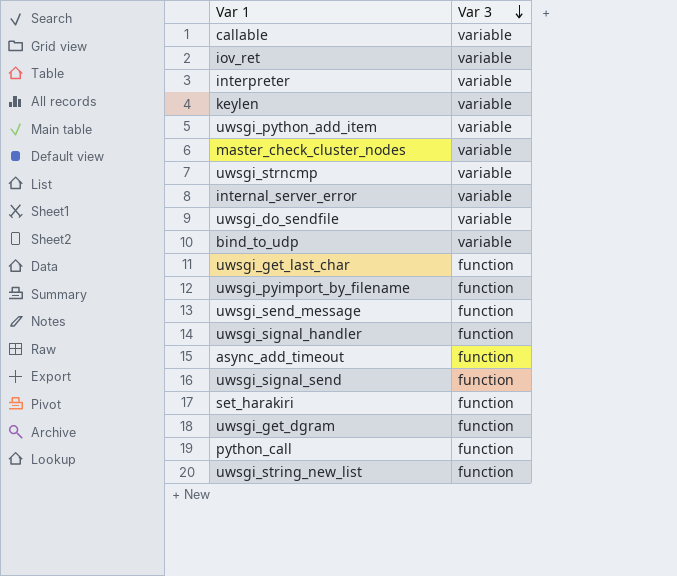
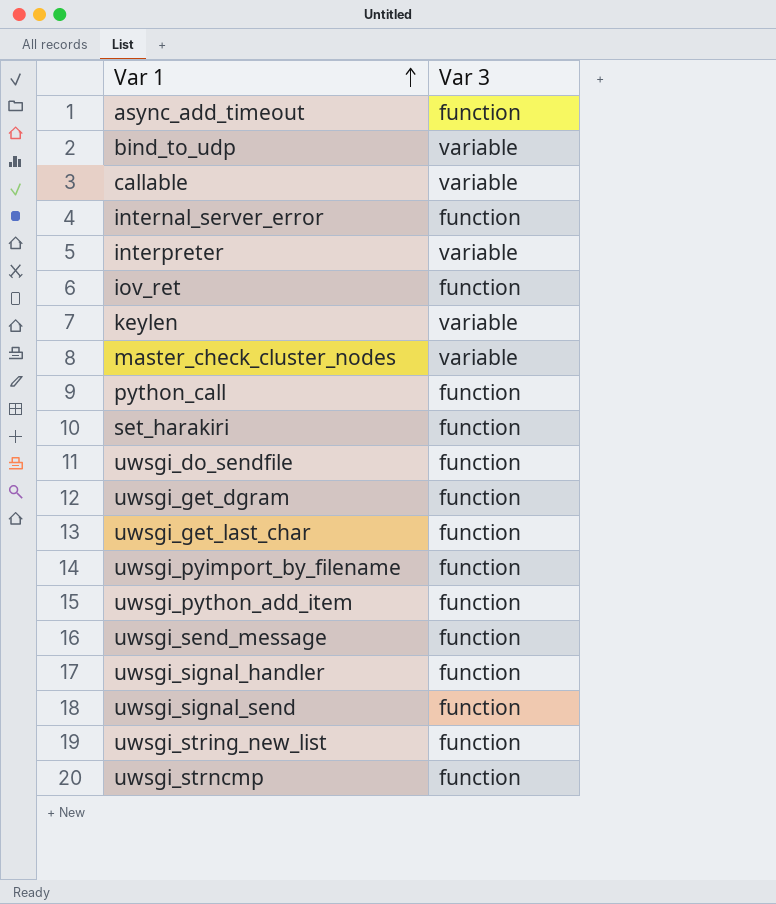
row order: Var 3 descending -> Var 1 ascending
internal_server_error | Var 3: variable -> function
iov_ret | Var 3: variable -> function
uwsgi_do_sendfile | Var 3: variable -> function
uwsgi_python_add_item | Var 3: variable -> function
uwsgi_strncmp | Var 3: variable -> function

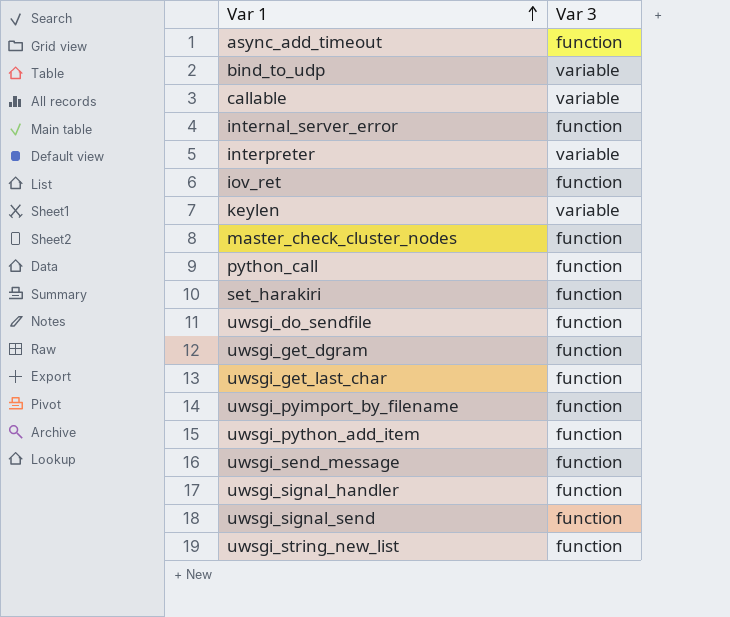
row uwsgi_strncmp: function -> none
master_check_cluster_nodes | Var 3: variable -> function

